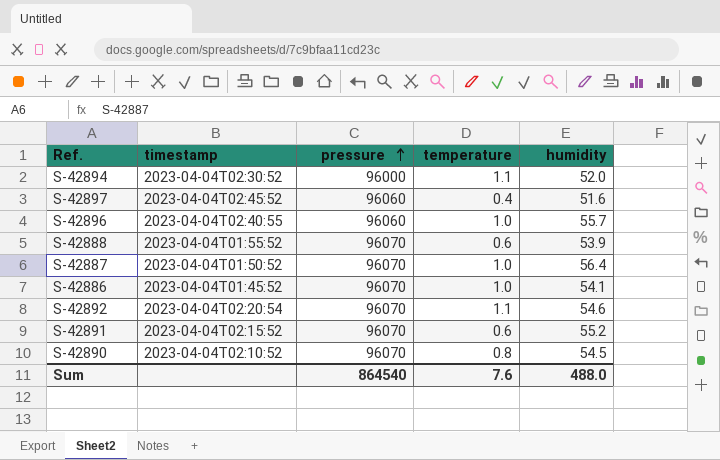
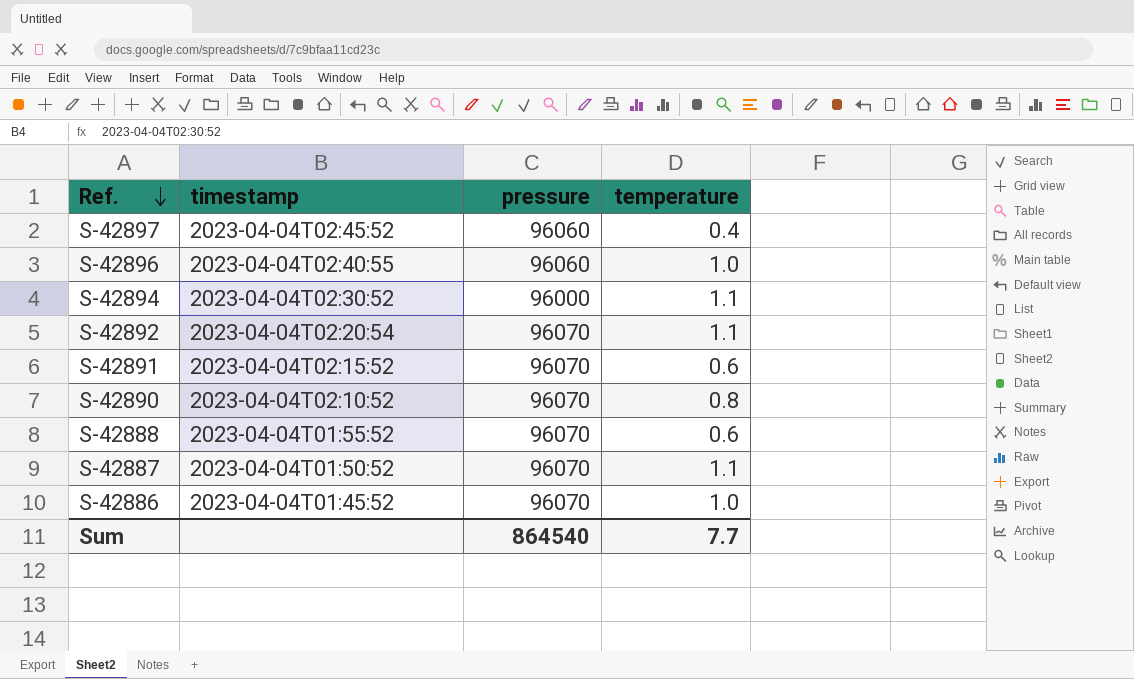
row order: pressure ascending -> Ref. descending
column humidity | position: 5 -> none
S-42887 | temperature: 1.0 -> 1.1
Sum | temperature: 7.6 -> 7.7

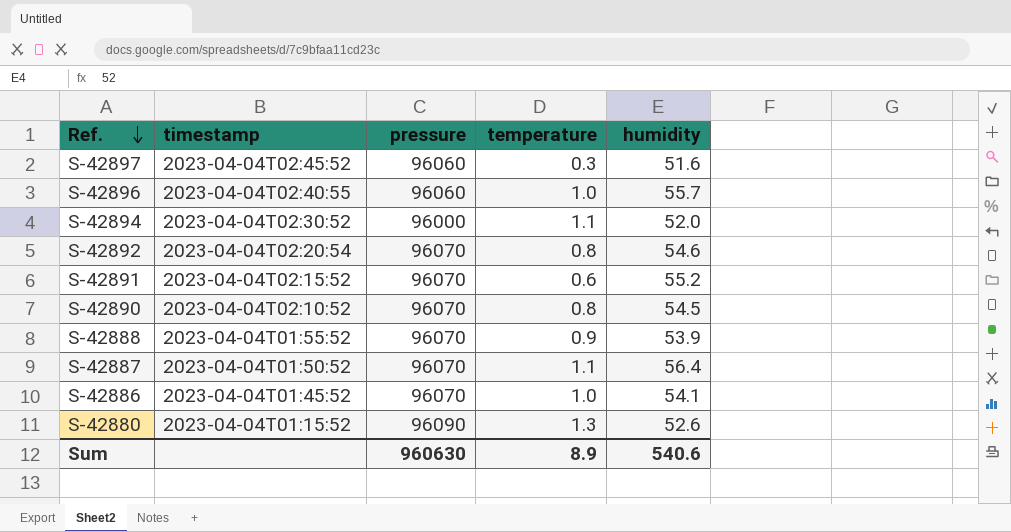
column humidity | position: none -> 5
S-42897 | temperature: 0.4 -> 0.3
S-42892 | temperature: 1.1 -> 0.8
S-42888 | temperature: 0.6 -> 0.9
row S-42880: none -> 2023-04-04T01:15:52 | 96090 | 1.3 | 52.6
Sum | pressure: 864540 -> 960630
Sum | temperature: 7.7 -> 8.9

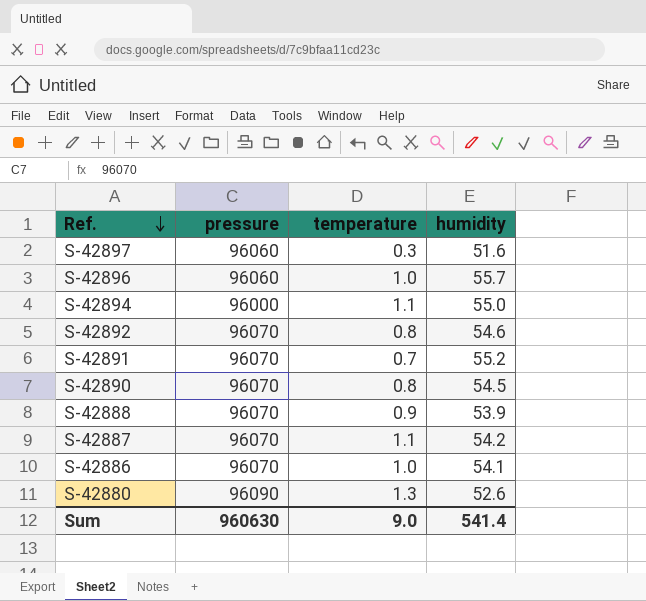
column timestamp | position: 2 -> none
S-42894 | humidity: 52.0 -> 55.0
S-42891 | temperature: 0.6 -> 0.7
S-42887 | humidity: 56.4 -> 54.2
Sum | temperature: 8.9 -> 9.0
Sum | humidity: 540.6 -> 541.4

